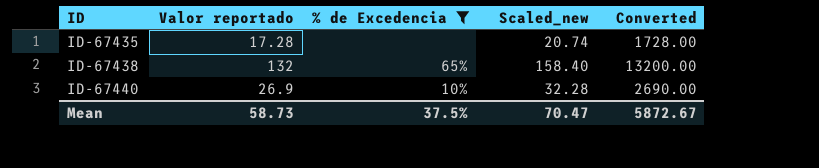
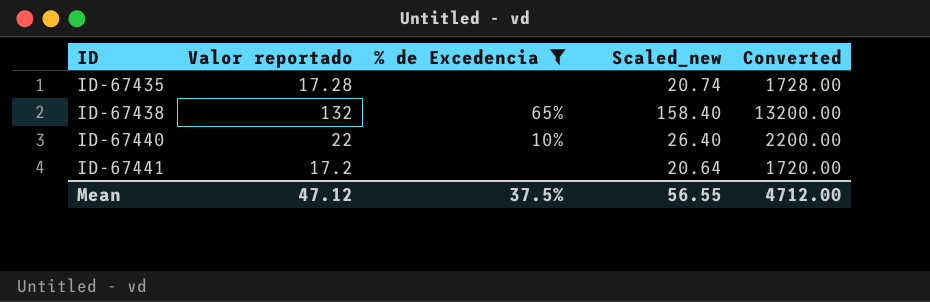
ID-67440 | Valor reportado: 26.9 -> 22
ID-67440 | Scaled_new: 32.28 -> 26.40
ID-67440 | Converted: 2690.00 -> 2200.00
row ID-67441: none -> 17.2 | none | 20.64 | 1720.00
Mean | Valor reportado: 58.73 -> 47.12
Mean | Scaled_new: 70.47 -> 56.55
Mean | Converted: 5872.67 -> 4712.00

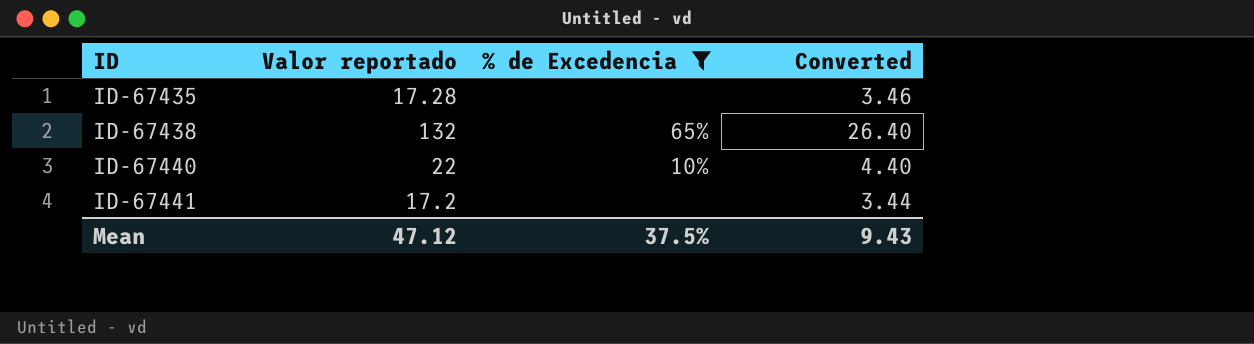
column Scaled_new | formula: [Valor reportado] * 1.2 -> none
column Converted | formula: [Valor reportado] * 100 -> [Valor reportado] * 0.2
Mean | Converted: 4712.00 -> 9.43

